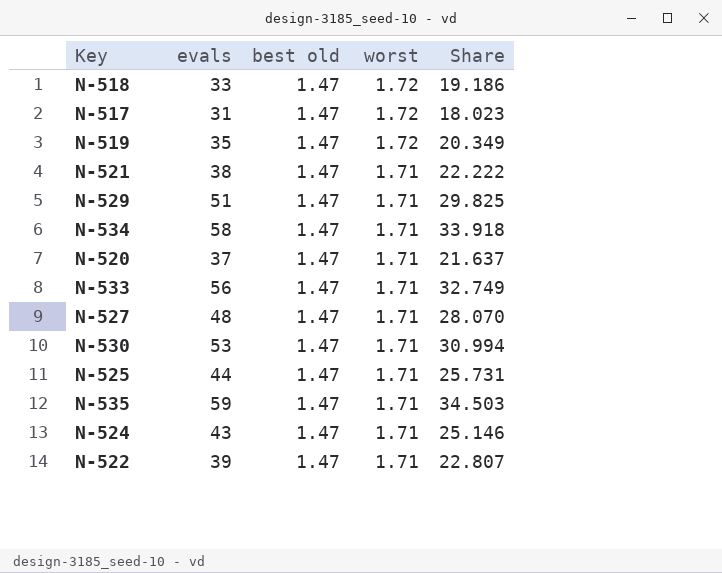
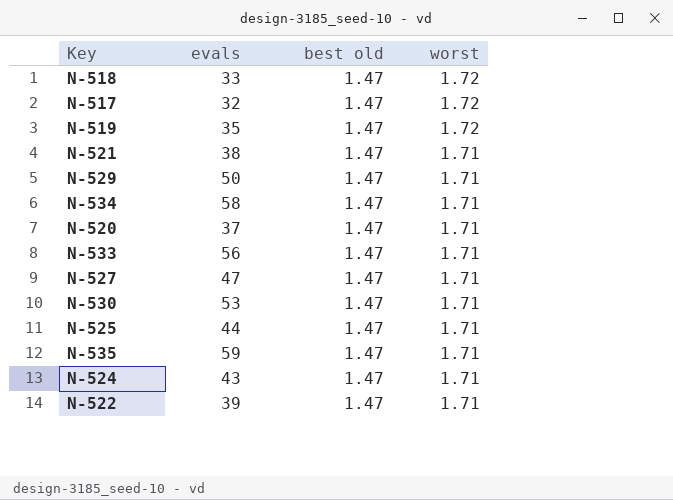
column Share | formula: [evals] / [worst] -> none
N-517 | evals: 31 -> 32
N-529 | evals: 51 -> 50
N-527 | evals: 48 -> 47

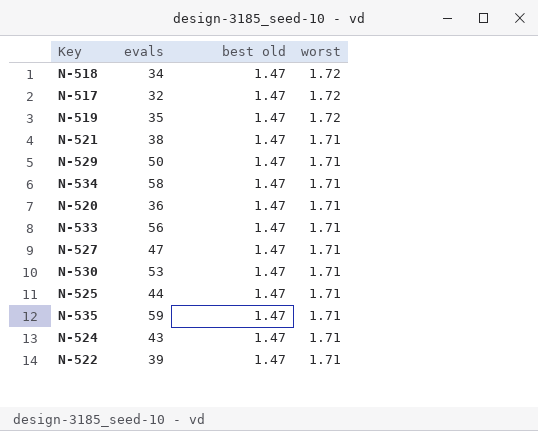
N-518 | evals: 33 -> 34
N-520 | evals: 37 -> 36

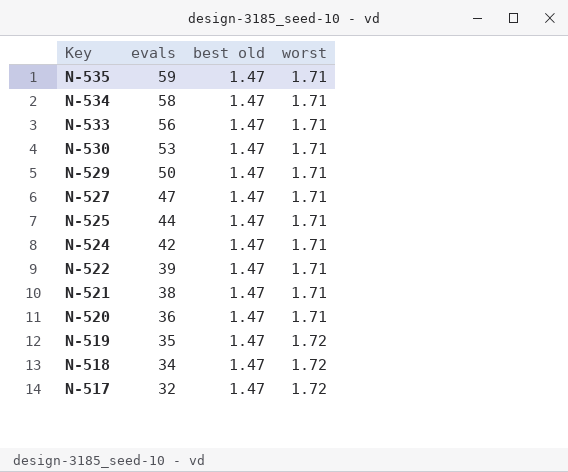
row order: worst descending -> Key descending
N-524 | evals: 43 -> 42

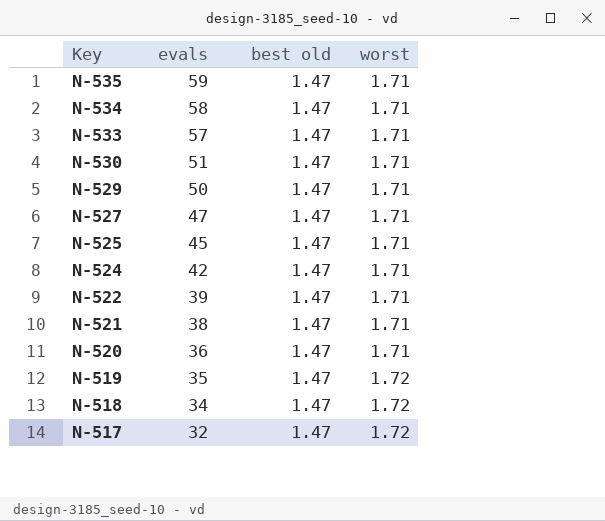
N-533 | evals: 56 -> 57
N-530 | evals: 53 -> 51
N-525 | evals: 44 -> 45

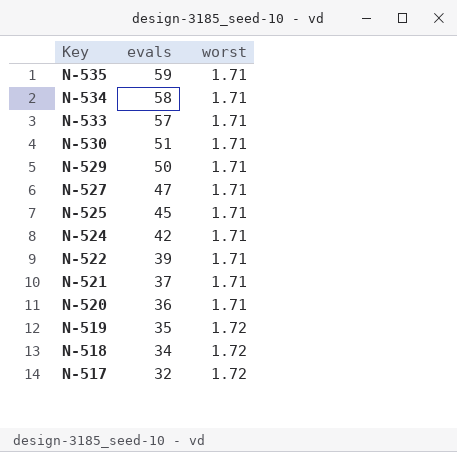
column best old | position: 3 -> none
N-521 | evals: 38 -> 37

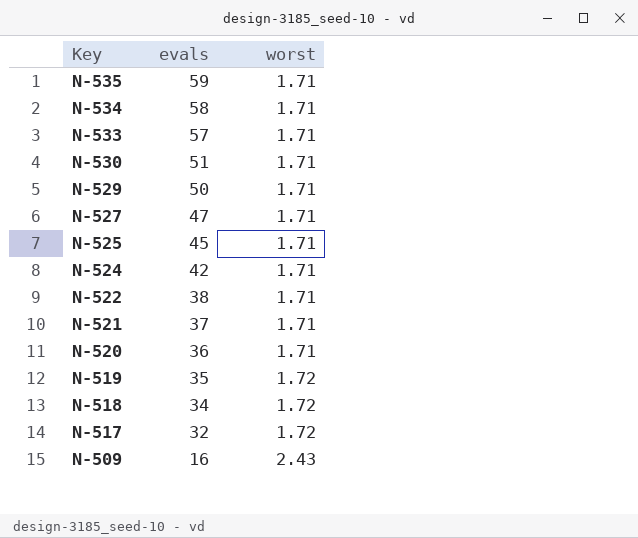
N-522 | evals: 39 -> 38
row N-509: none -> 16 | 2.43

